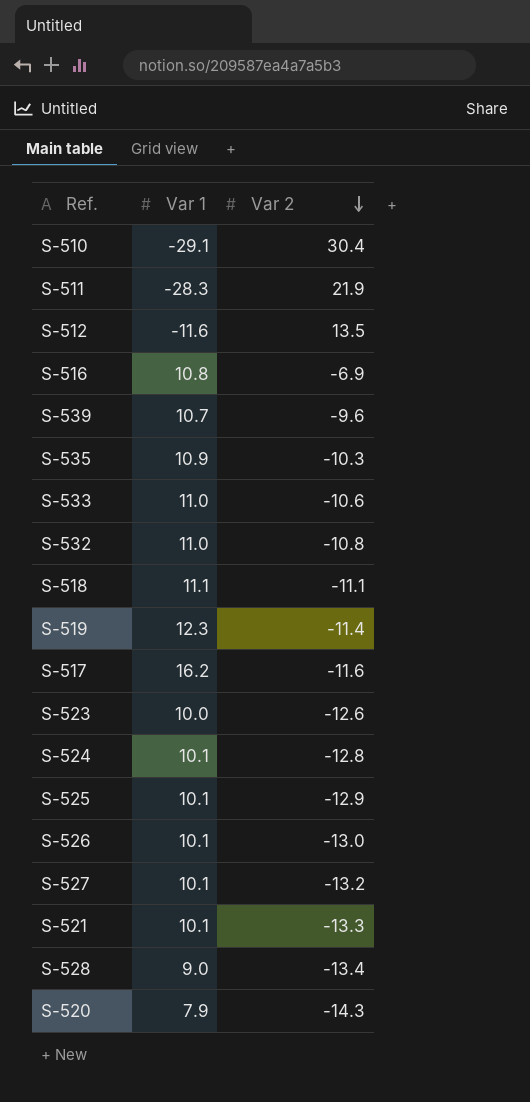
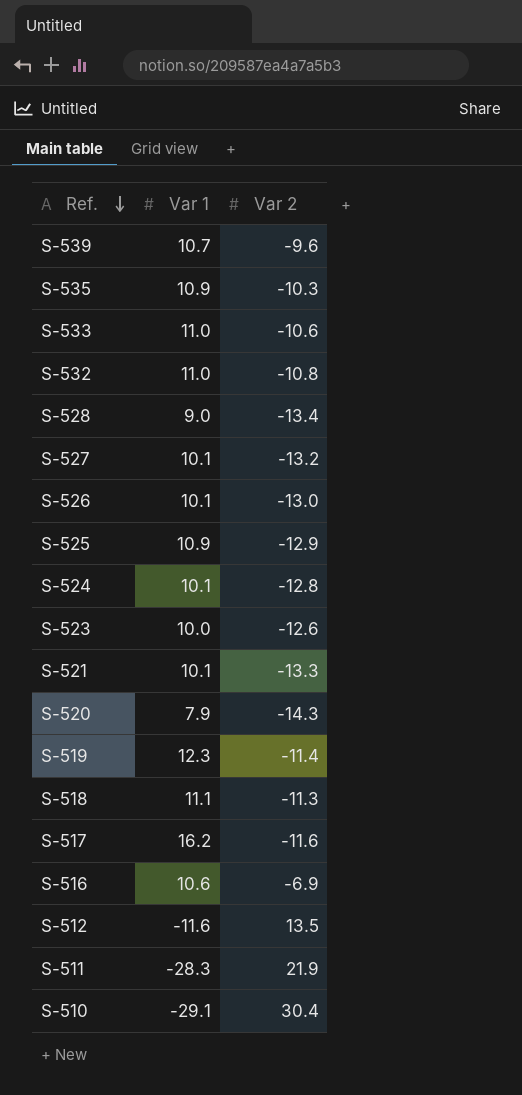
row order: Var 2 descending -> Ref. descending
S-525 | Var 1: 10.1 -> 10.9
S-518 | Var 2: -11.1 -> -11.3
S-516 | Var 1: 10.8 -> 10.6

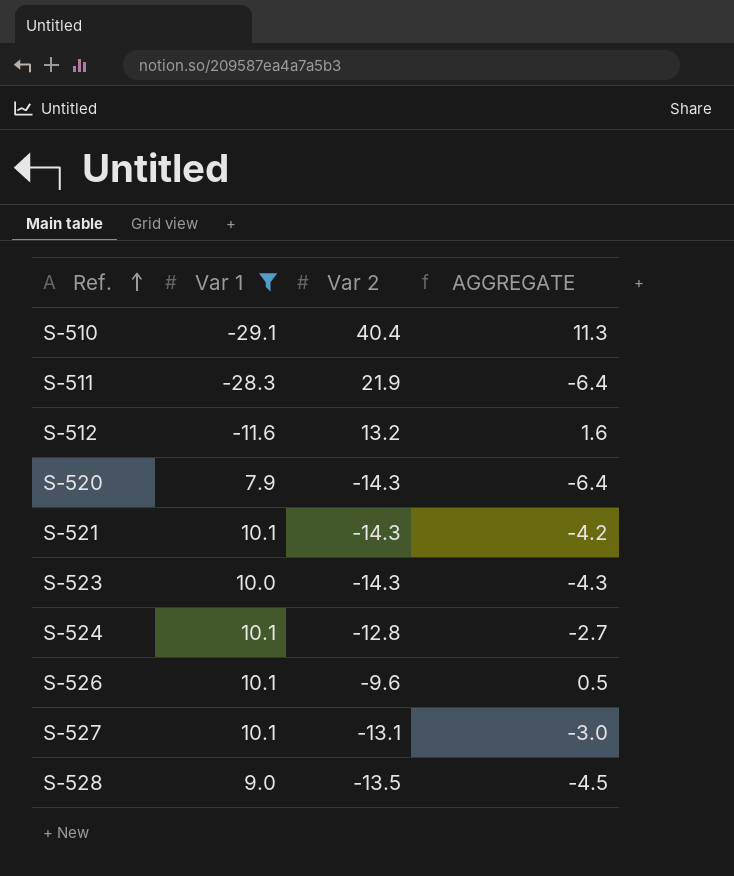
filter: none -> Var 1 <= 10.1
row order: Ref. descending -> Ref. ascending
column AGGREGATE | formula: none -> [Var 1] + [Var 2]
S-510 | Var 2: 30.4 -> 40.4
S-512 | Var 2: 13.5 -> 13.2
S-521 | Var 2: -13.3 -> -14.3
S-523 | Var 2: -12.6 -> -14.3
S-526 | Var 2: -13.0 -> -9.6
S-527 | Var 2: -13.2 -> -13.1
S-528 | Var 2: -13.4 -> -13.5

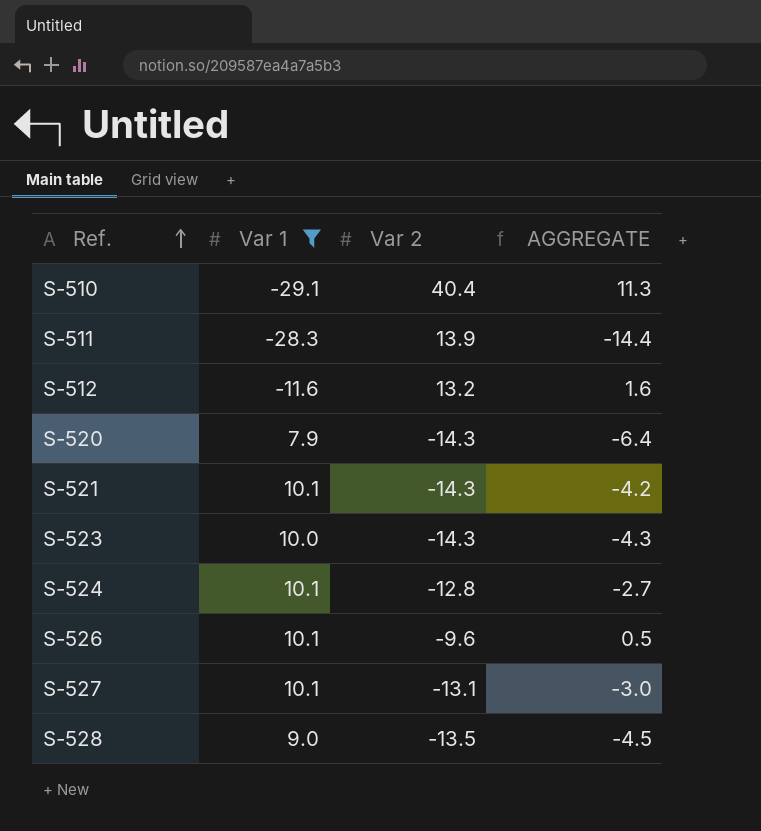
S-511 | Var 2: 21.9 -> 13.9
S-511 | AGGREGATE: -6.4 -> -14.4

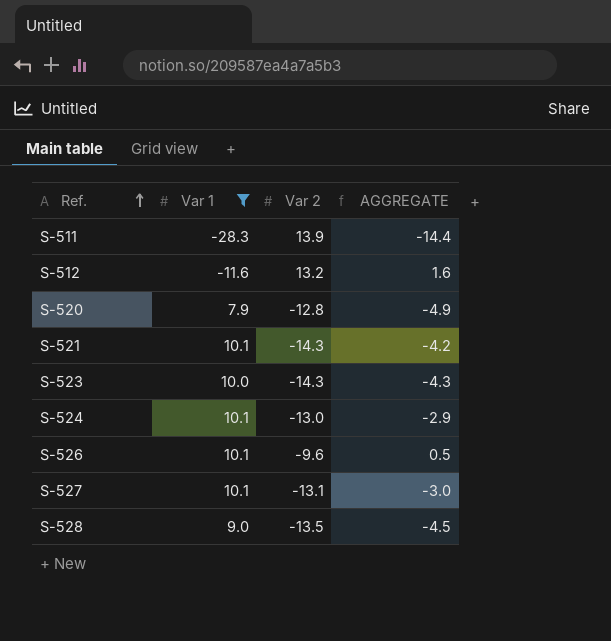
row S-510: -29.1 | 40.4 | 11.3 -> none
S-520 | Var 2: -14.3 -> -12.8
S-520 | AGGREGATE: -6.4 -> -4.9
S-524 | Var 2: -12.8 -> -13.0
S-524 | AGGREGATE: -2.7 -> -2.9

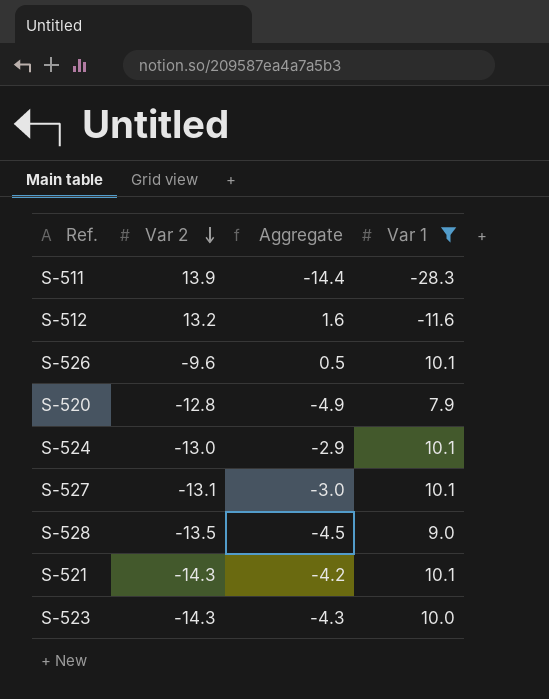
row order: Ref. ascending -> Var 2 descending
column name: AGGREGATE -> Aggregate
column Var 1 | position: 2 -> 4

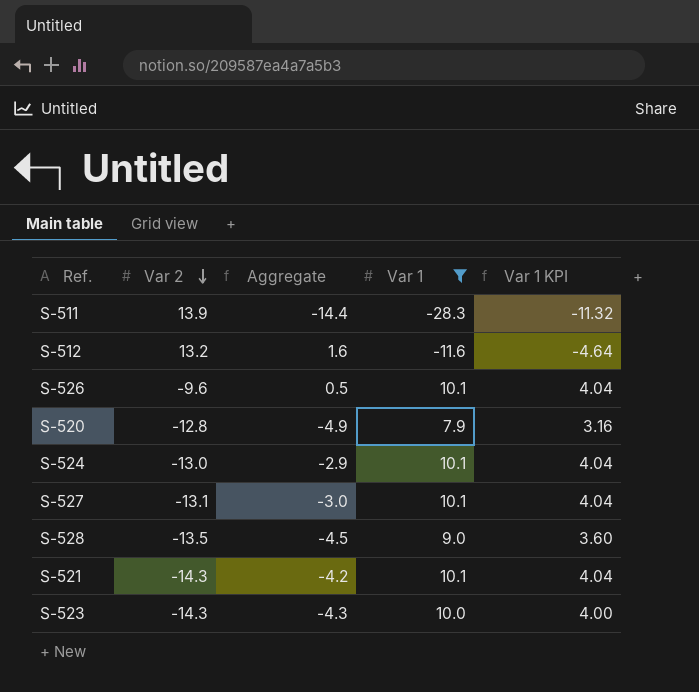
column Var 1 KPI | formula: none -> [Var 1] * 0.4

